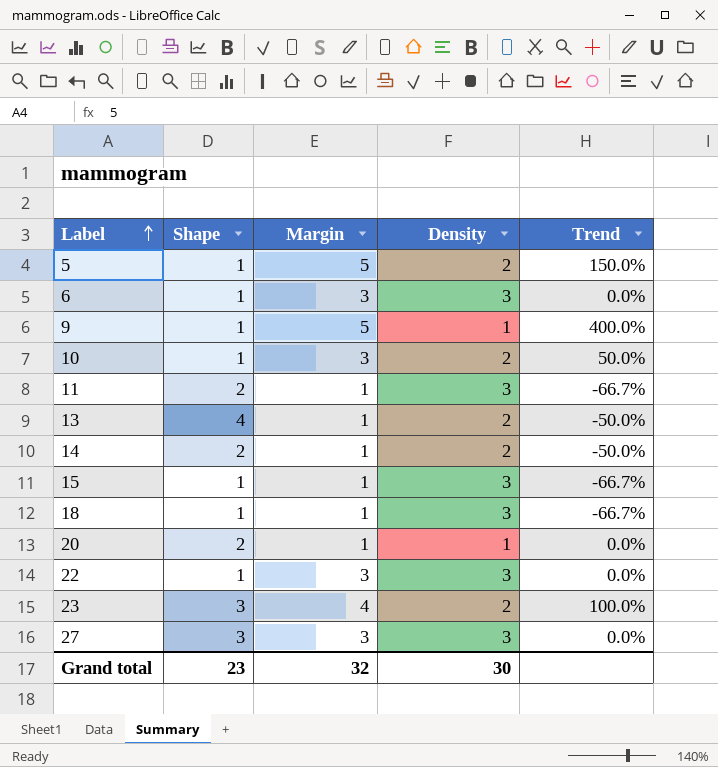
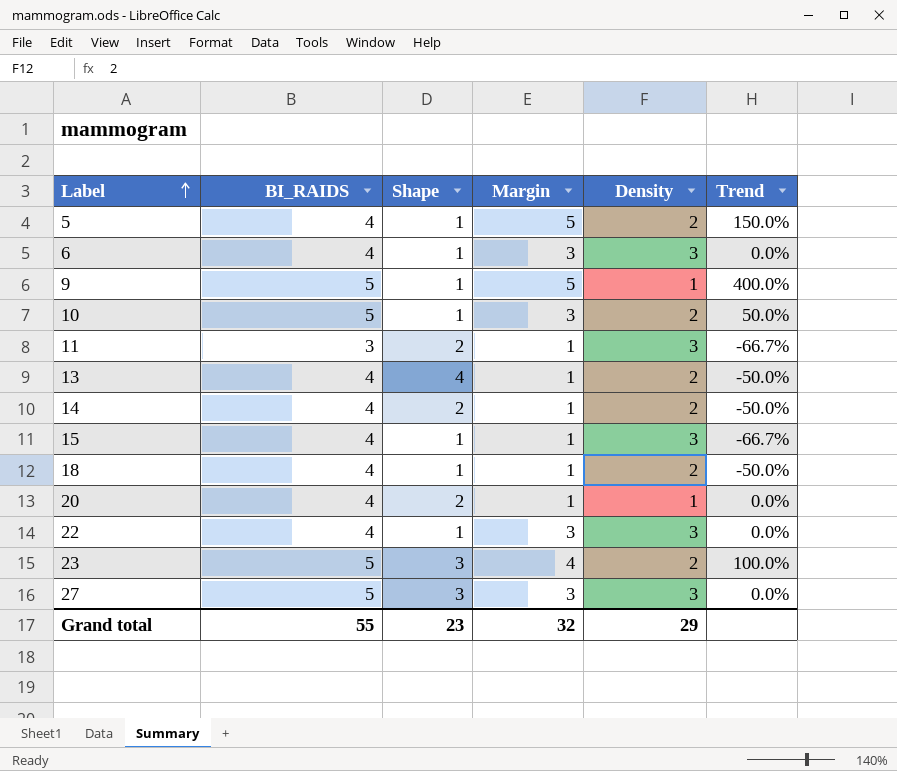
column BI_RAIDS | position: none -> 2
18 | Density: 3 -> 2
18 | Trend: -66.7% -> -50.0%
Grand total | Density: 30 -> 29

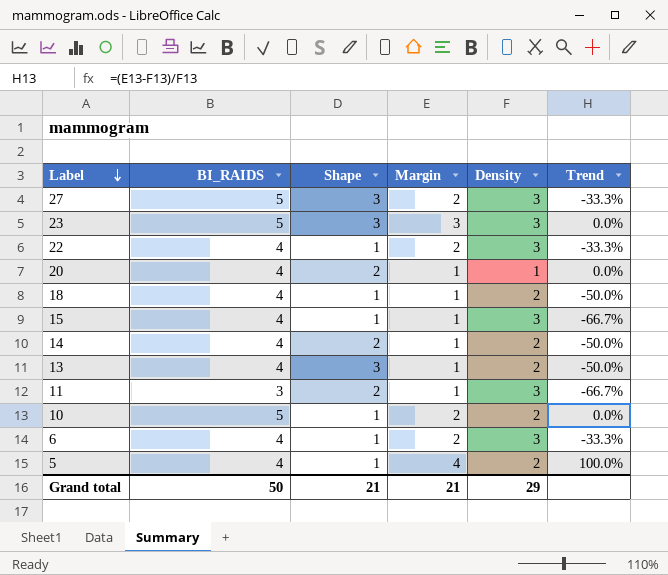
row order: Label ascending -> Label descending
row 9: 5 | 1 | 5 | 1 | 400.0% -> none
27 | Margin: 3 -> 2
27 | Trend: 0.0% -> -33.3%
23 | Margin: 4 -> 3
23 | Density: 2 -> 3
23 | Trend: 100.0% -> 0.0%
22 | Margin: 3 -> 2
22 | Trend: 0.0% -> -33.3%
13 | Shape: 4 -> 3
10 | Margin: 3 -> 2
10 | Trend: 50.0% -> 0.0%
6 | Margin: 3 -> 2
6 | Trend: 0.0% -> -33.3%
5 | Margin: 5 -> 4
5 | Trend: 150.0% -> 100.0%
Grand total | BI_RAIDS: 55 -> 50
Grand total | Shape: 23 -> 21
Grand total | Margin: 32 -> 21

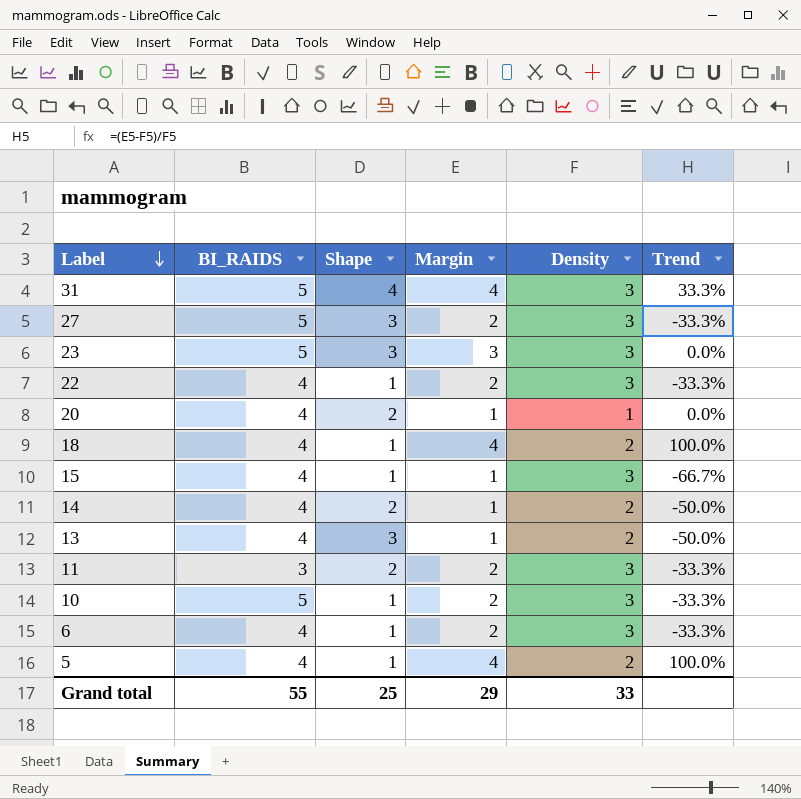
row 31: none -> 5 | 4 | 4 | 3 | 33.3%
18 | Margin: 1 -> 4
18 | Trend: -50.0% -> 100.0%
11 | Margin: 1 -> 2
11 | Trend: -66.7% -> -33.3%
10 | Density: 2 -> 3
10 | Trend: 0.0% -> -33.3%
Grand total | BI_RAIDS: 50 -> 55
Grand total | Shape: 21 -> 25
Grand total | Margin: 21 -> 29
Grand total | Density: 29 -> 33

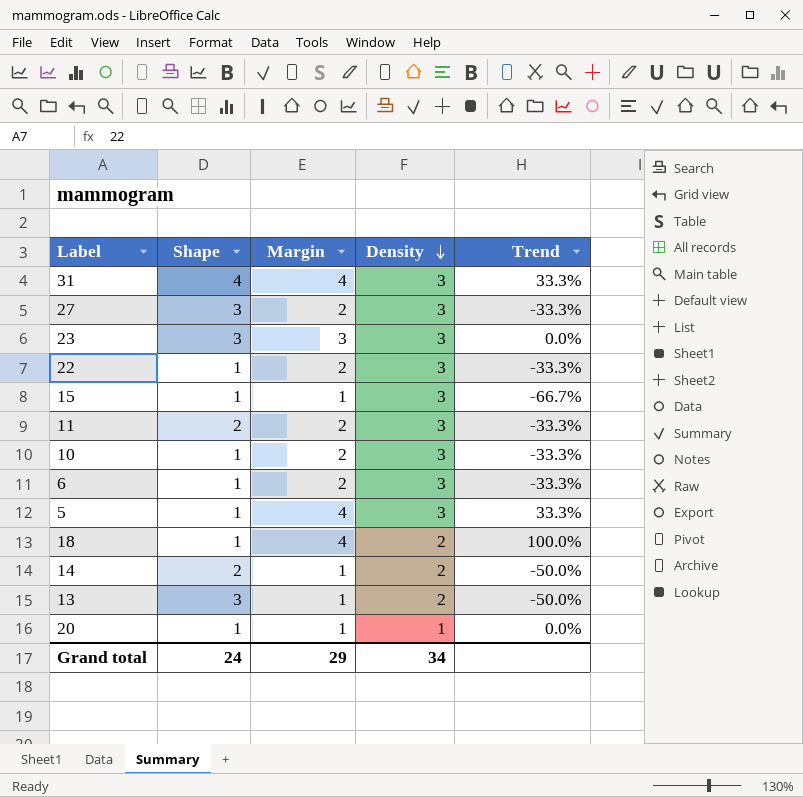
row order: Label descending -> Density descending
column BI_RAIDS | position: 2 -> none
5 | Density: 2 -> 3
5 | Trend: 100.0% -> 33.3%
20 | Shape: 2 -> 1
Grand total | Shape: 25 -> 24
Grand total | Density: 33 -> 34

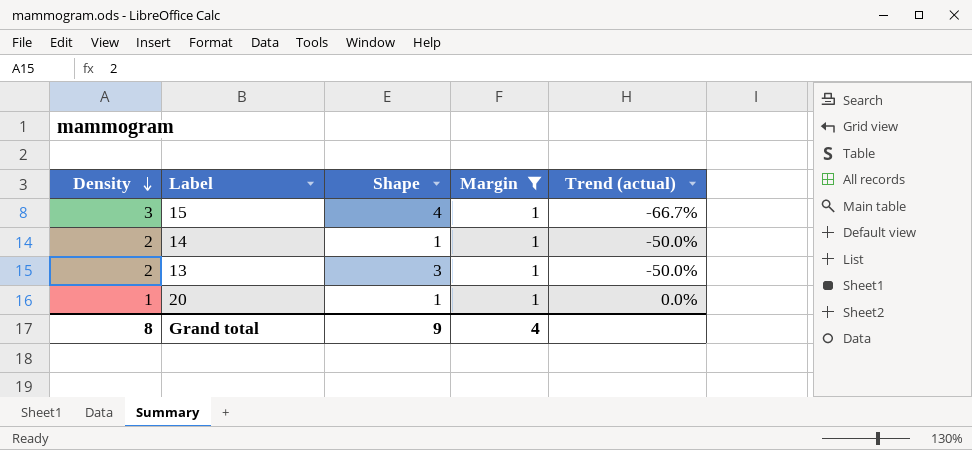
filter: none -> Margin = 1
column Density | position: 4 -> 1
column name: Trend -> Trend (actual)
15 | Shape: 1 -> 4
14 | Shape: 2 -> 1
Grand total | Density: 34 -> 8
Grand total | Shape: 24 -> 9
Grand total | Margin: 29 -> 4

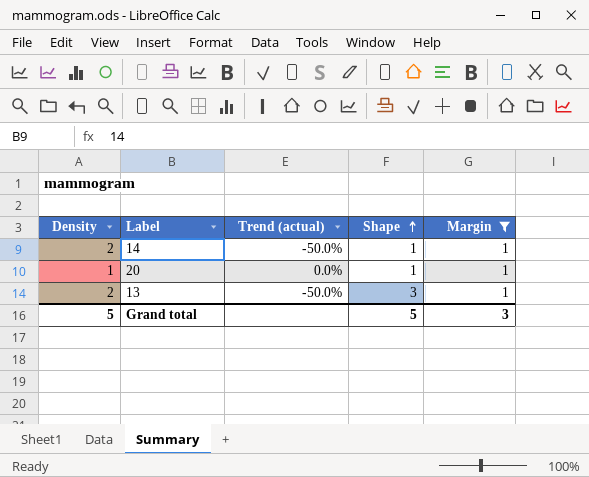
row order: Density descending -> Shape ascending
column Trend (actual) | position: 5 -> 3
row 15: 3 | 4 | 1 | -66.7% -> none
Grand total | Density: 8 -> 5
Grand total | Shape: 9 -> 5
Grand total | Margin: 4 -> 3

